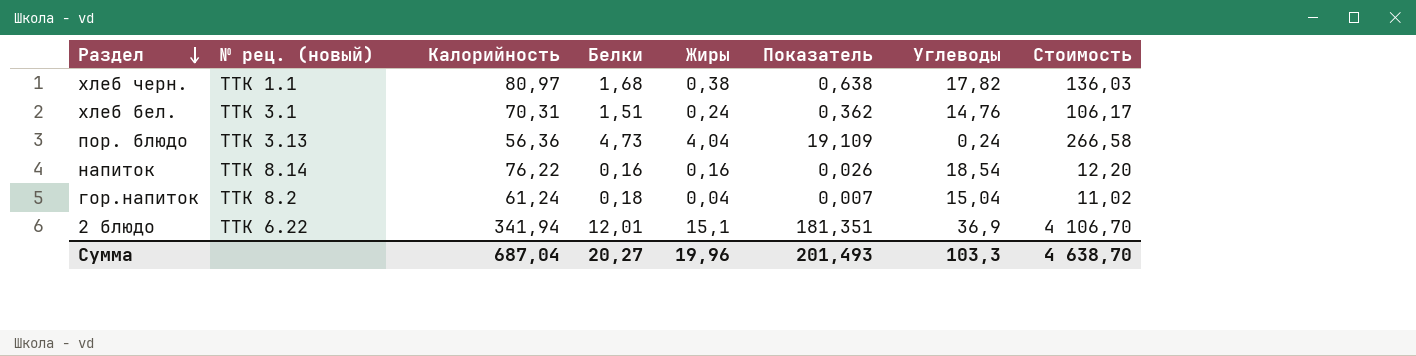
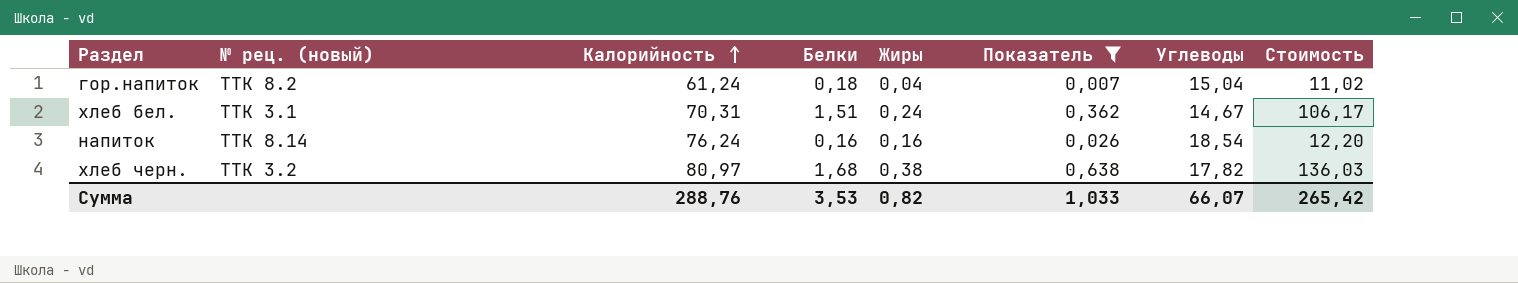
filter: none -> Показатель <= 0,638
row order: Раздел descending -> Калорийность ascending
хлеб бел. | Углеводы: 14,76 -> 14,67
напиток | Калорийность: 76,22 -> 76,24
хлеб черн. | № рец. (новый): ТТК 1.1 -> ТТК 3.2
Сумма | Калорийность: 687,04 -> 288,76
Сумма | Белки: 20,27 -> 3,53
Сумма | Жиры: 19,96 -> 0,82
Сумма | Показатель: 201,493 -> 1,033
Сумма | Углеводы: 103,3 -> 66,07
Сумма | Стоимость: 4 638,70 -> 265,42

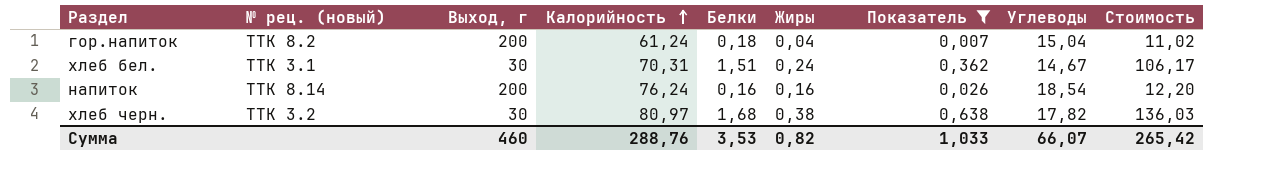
column Выход, г | position: none -> 3

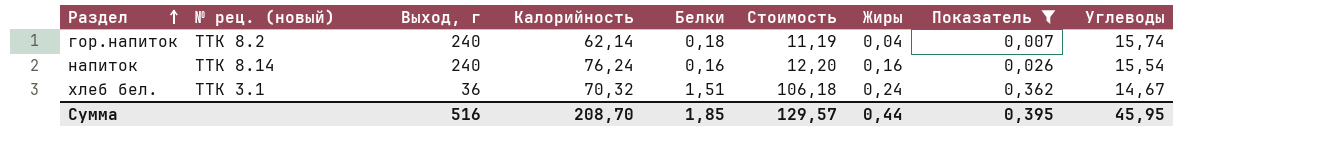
row order: Калорийность ascending -> Раздел ascending
column Стоимость | position: 9 -> 6
row хлеб черн.: ТТК 3.2 | 30 | 80,97 | 1,68 | 0,38 | 0,638 | 17,82 | 136,03 -> none
гор.напиток | Выход, г: 200 -> 240
гор.напиток | Калорийность: 61,24 -> 62,14
гор.напиток | Стоимость: 11,02 -> 11,19
гор.напиток | Углеводы: 15,04 -> 15,74
напиток | Выход, г: 200 -> 240
напиток | Углеводы: 18,54 -> 15,54
хлеб бел. | Выход, г: 30 -> 36
хлеб бел. | Калорийность: 70,31 -> 70,32
хлеб бел. | Стоимость: 106,17 -> 106,18
Сумма | Выход, г: 460 -> 516
Сумма | Калорийность: 288,76 -> 208,70
Сумма | Белки: 3,53 -> 1,85
Сумма | Стоимость: 265,42 -> 129,57
Сумма | Жиры: 0,82 -> 0,44
Сумма | Показатель: 1,033 -> 0,395
Сумма | Углеводы: 66,07 -> 45,95

